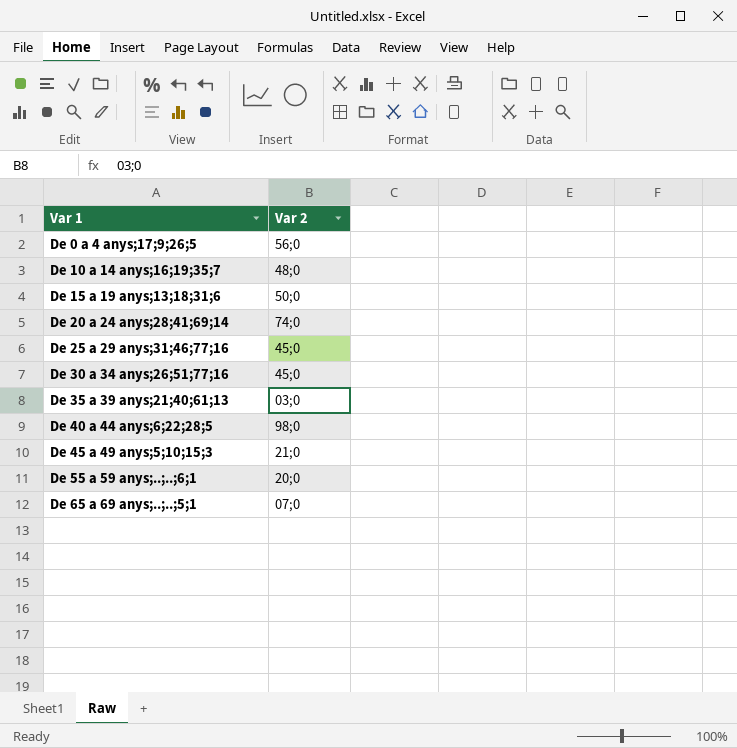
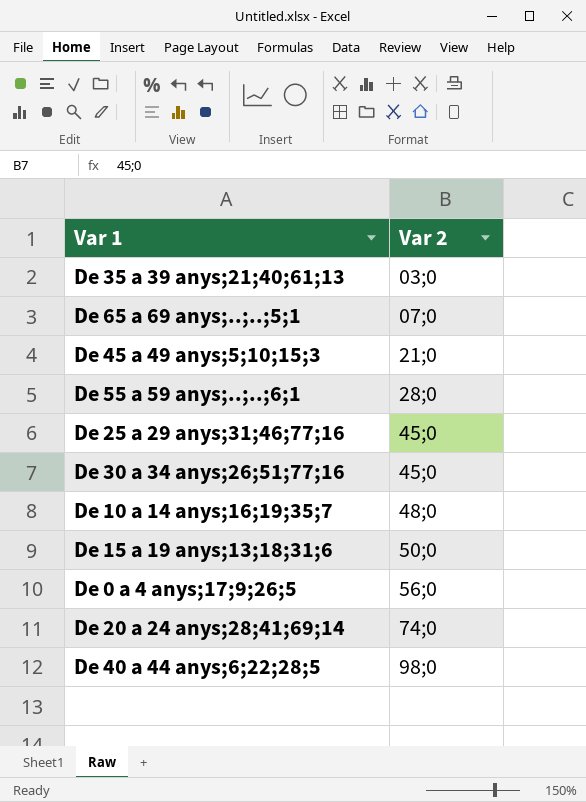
row order: Var 1 ascending -> Var 2 ascending
De 55 a 59 anys;..;..;6;1 | Var 2: 20;0 -> 28;0

